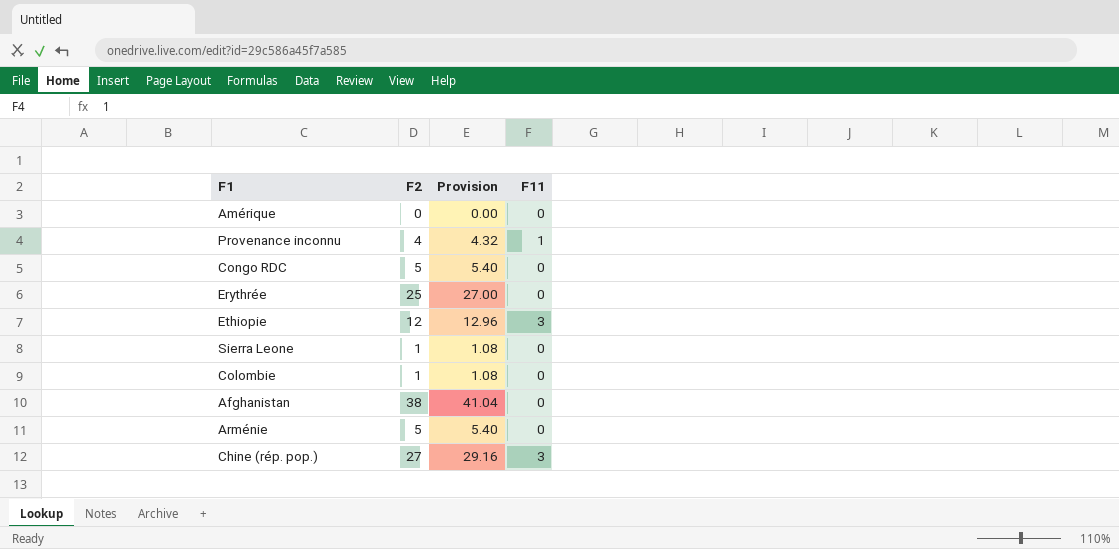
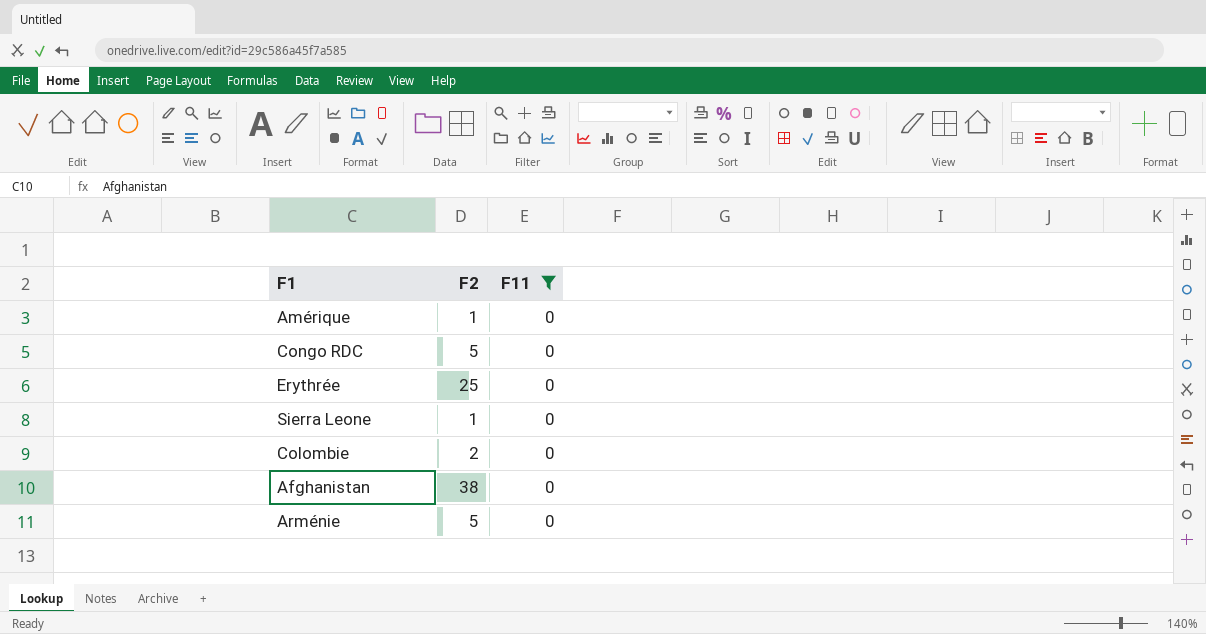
filter: none -> F11 = 0
column Provision | formula: [F2] * 1.08 -> none
Amérique | F2: 0 -> 1
Colombie | F2: 1 -> 2

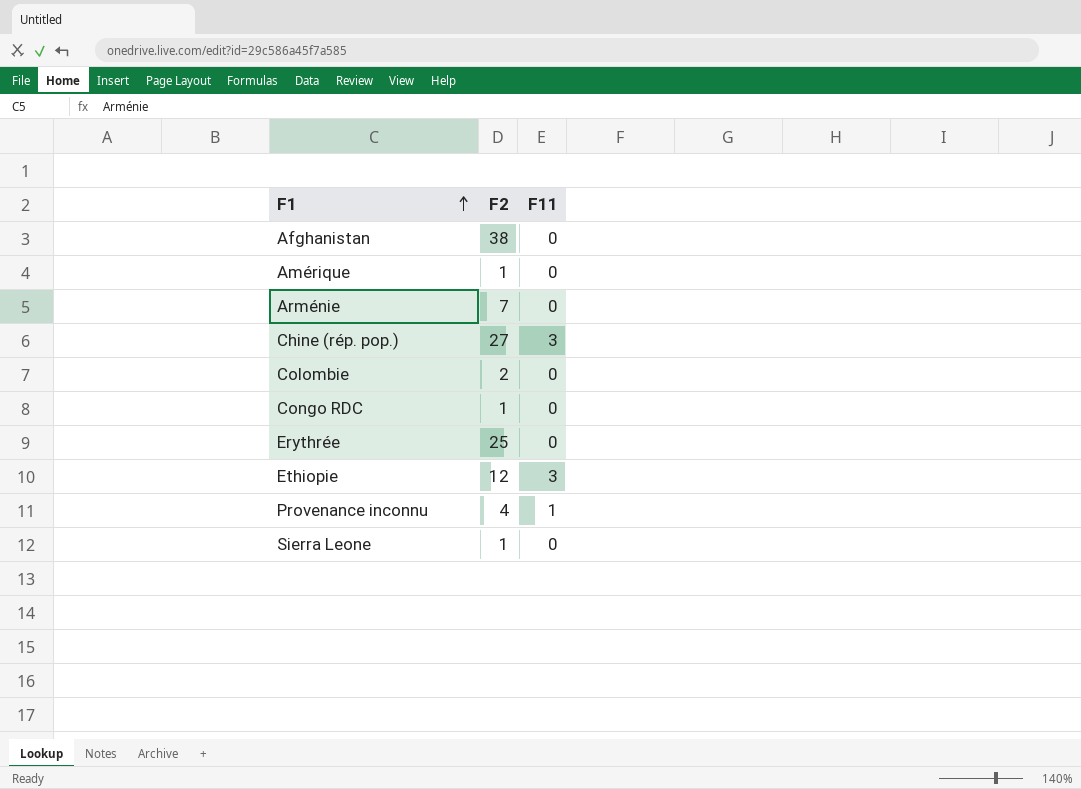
filter: F11 = 0 -> none
row order: none -> F1 ascending
Arménie | F2: 5 -> 7
Congo RDC | F2: 5 -> 1

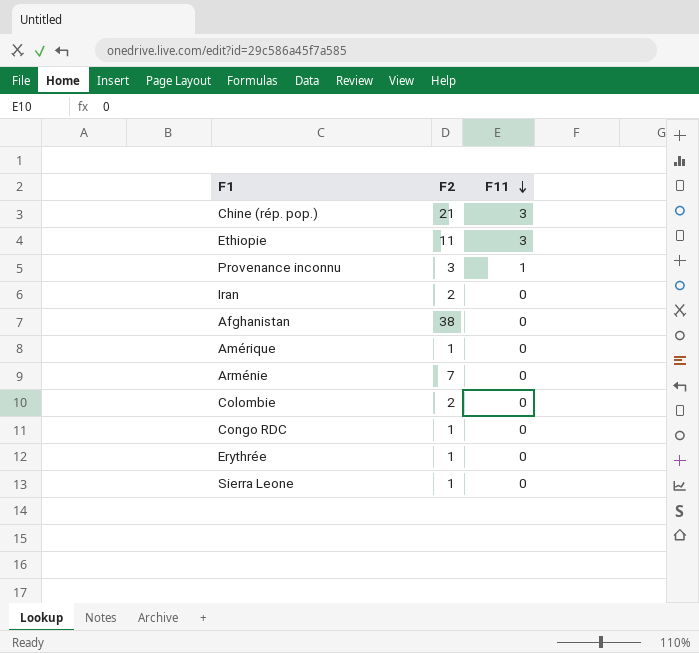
row order: F1 ascending -> F11 descending
Chine (rép. pop.) | F2: 27 -> 21
Ethiopie | F2: 12 -> 11
Provenance inconnu | F2: 4 -> 3
row Iran: none -> 2 | 0
Erythrée | F2: 25 -> 1

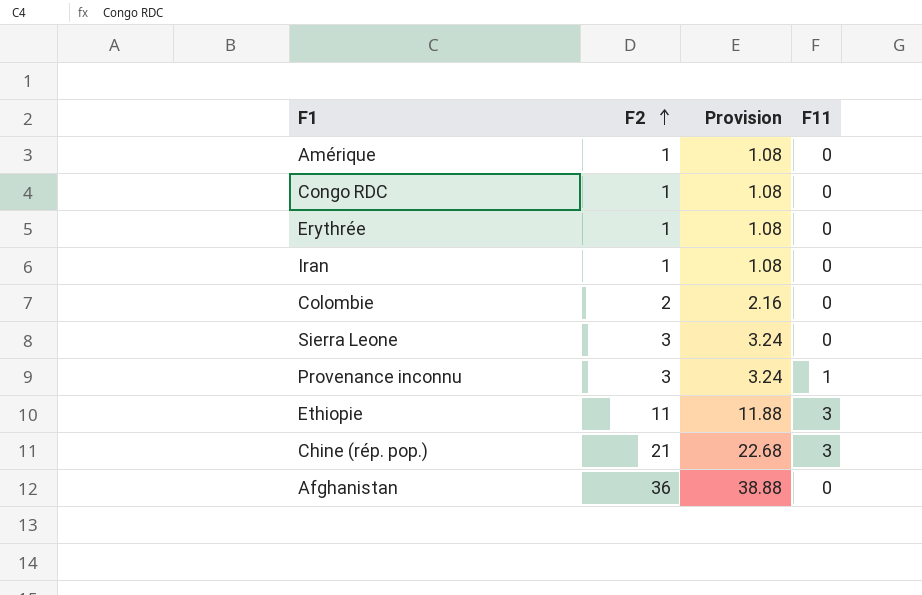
row order: F11 descending -> F2 ascending
column Provision | formula: none -> [F2] * 1.08
row Arménie: 7 | 0 -> none
Iran | F2: 2 -> 1
Sierra Leone | F2: 1 -> 3
Afghanistan | F2: 38 -> 36

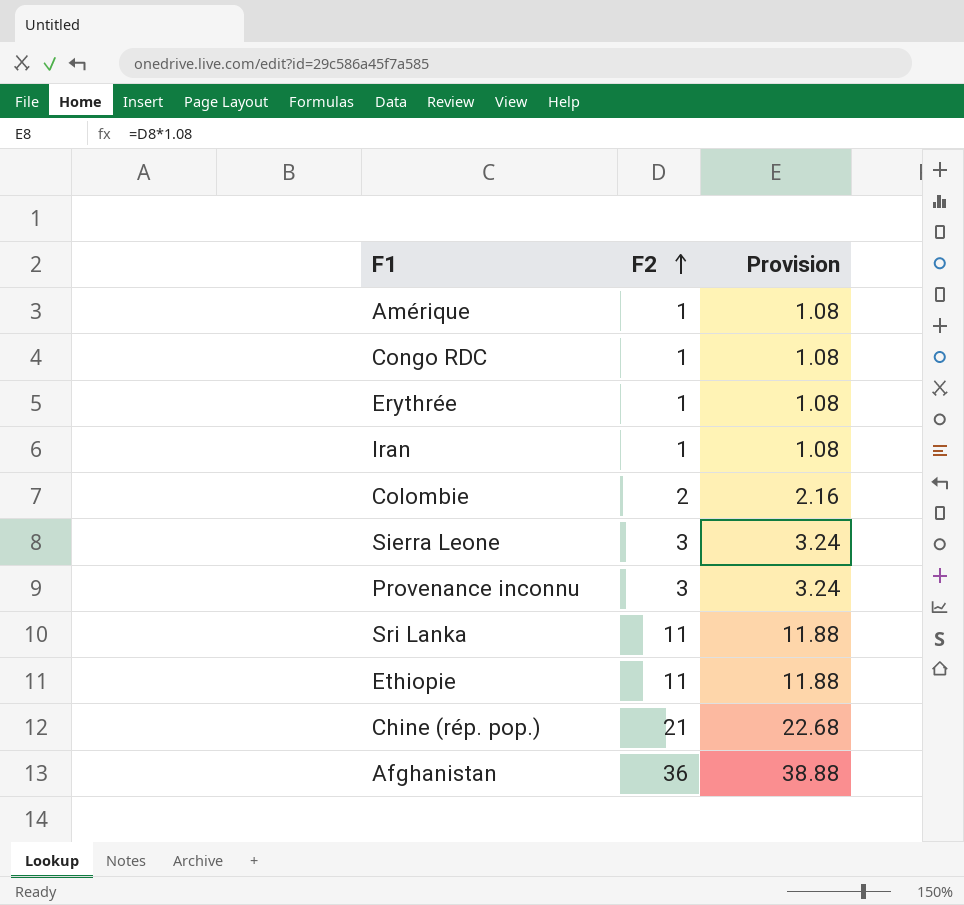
column F11 | position: 4 -> none
row Sri Lanka: none -> 11 | 11.88

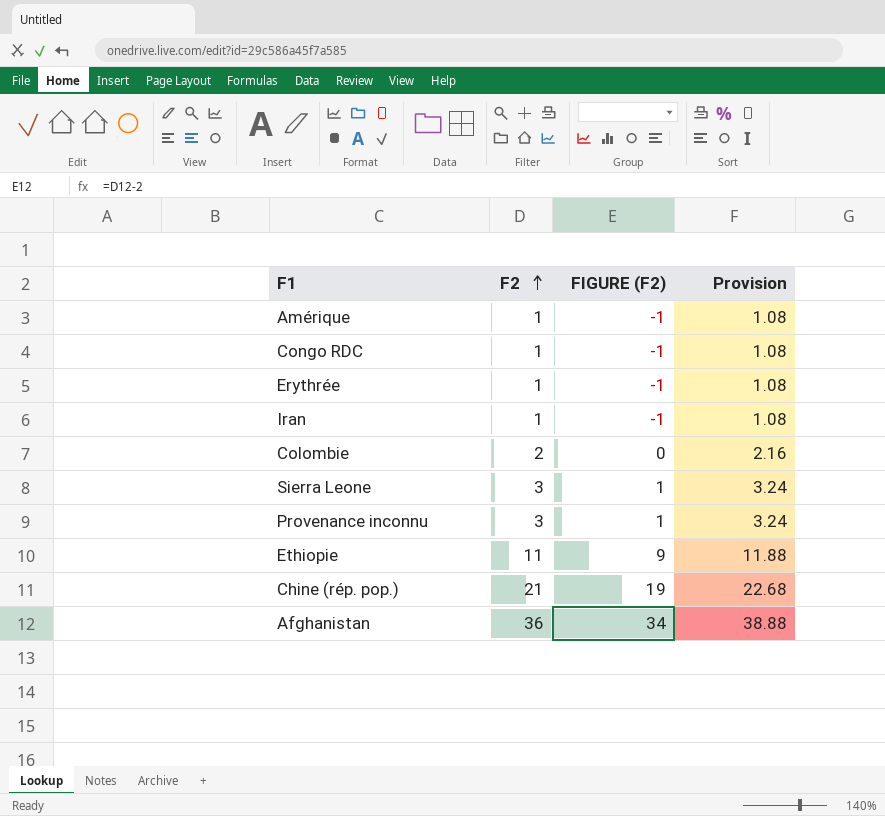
column FIGURE (F2) | formula: none -> [F2] - 2
row Sri Lanka: 11 | 11.88 -> none

